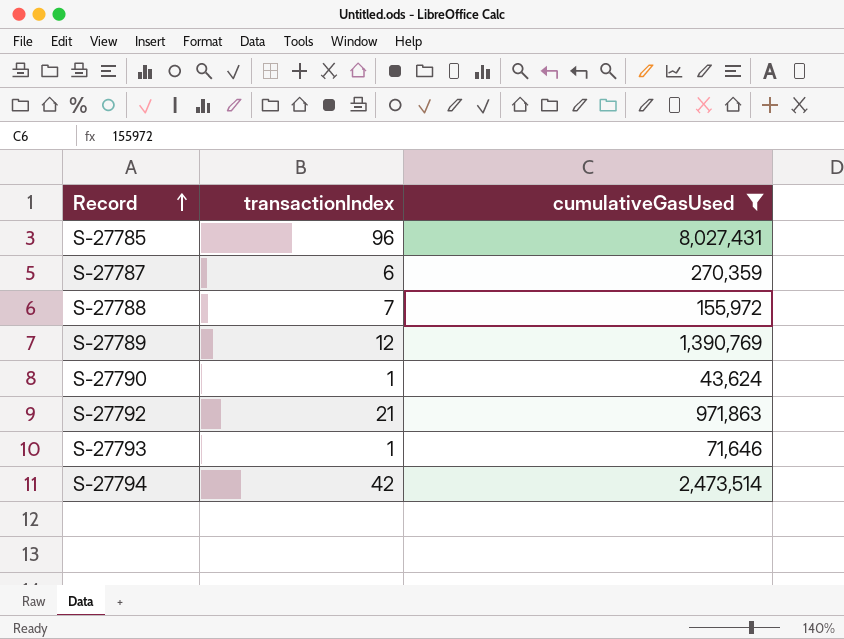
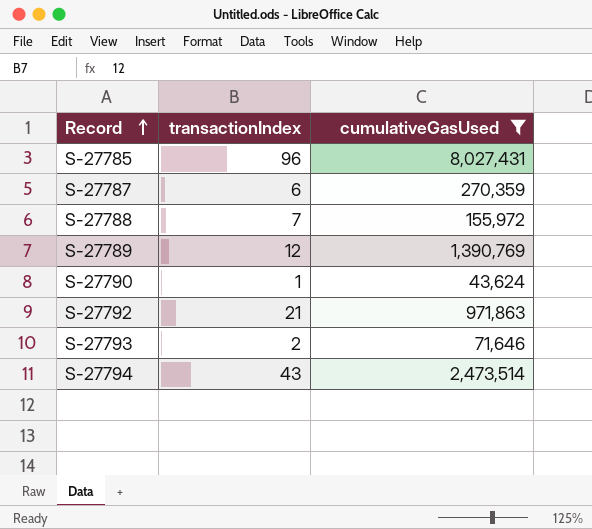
S-27793 | transactionIndex: 1 -> 2
S-27794 | transactionIndex: 42 -> 43

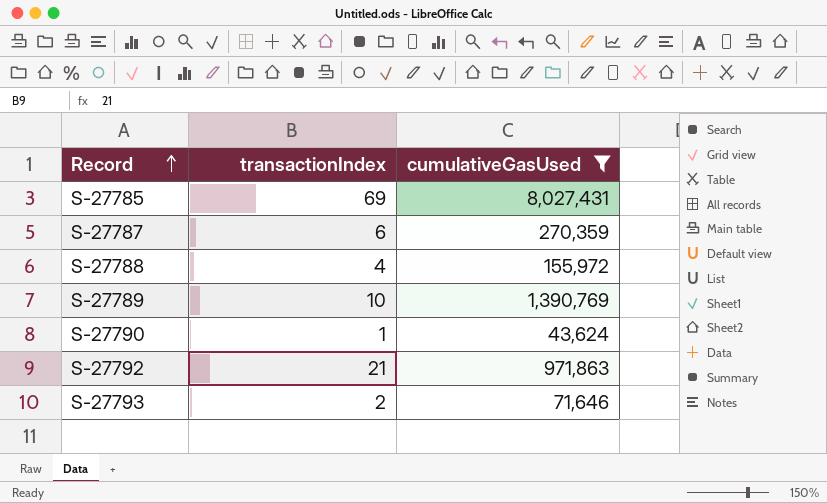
row S-27794: 43 | 2,473,514 -> none
S-27785 | transactionIndex: 96 -> 69
S-27788 | transactionIndex: 7 -> 4
S-27789 | transactionIndex: 12 -> 10

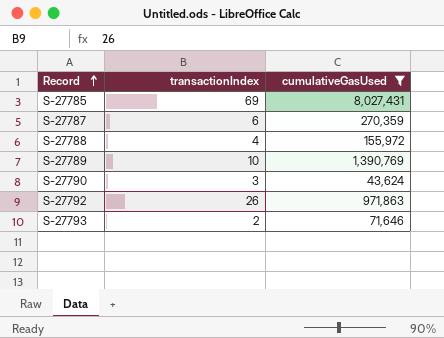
S-27790 | transactionIndex: 1 -> 3
S-27792 | transactionIndex: 21 -> 26

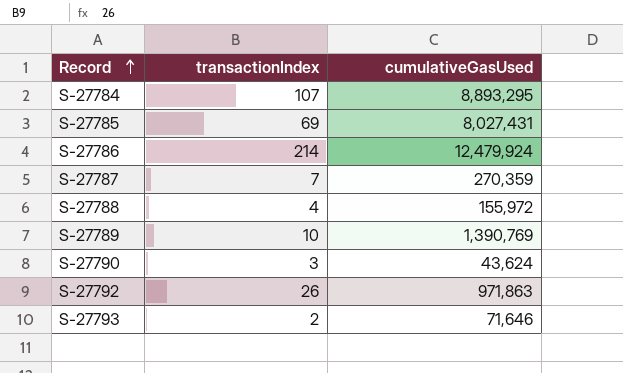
filter: cumulativeGasUsed <= 8,027,431 -> none
S-27787 | transactionIndex: 6 -> 7

